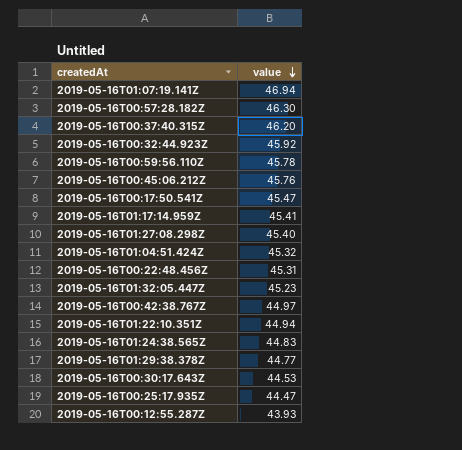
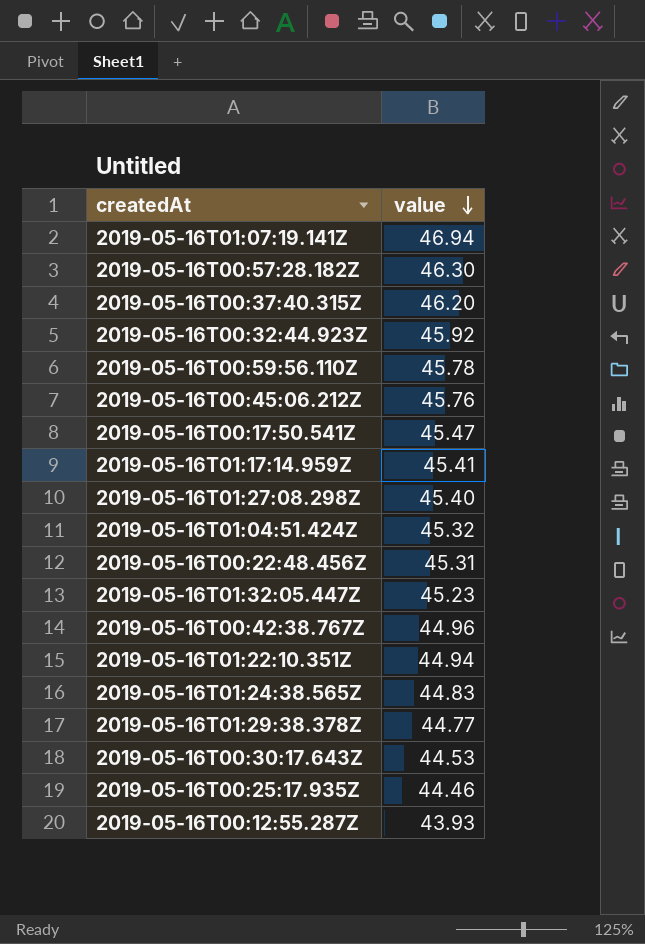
2019-05-16T00:42:38.767Z | value: 44.97 -> 44.96
2019-05-16T00:25:17.935Z | value: 44.47 -> 44.46

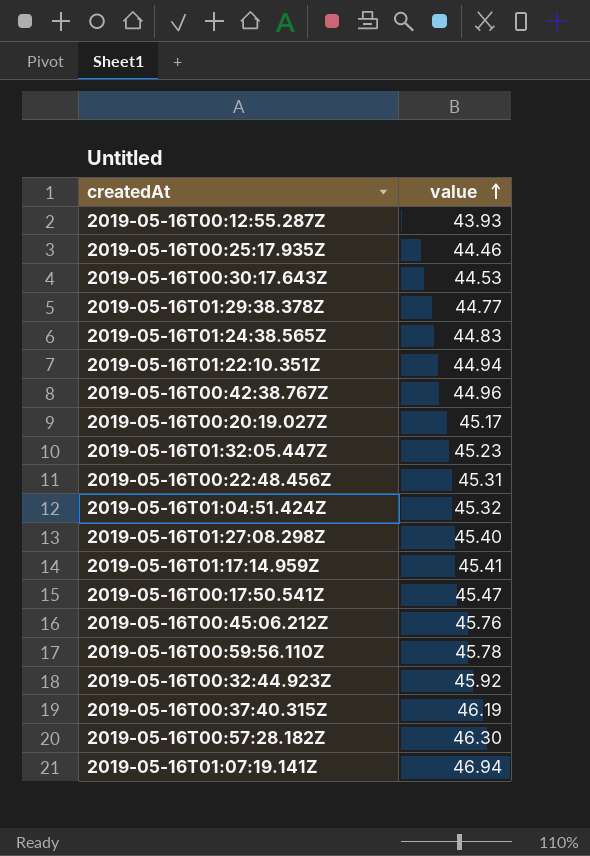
row order: value descending -> value ascending
row 2019-05-16T00:20:19.027Z: none -> 45.17
2019-05-16T00:37:40.315Z | value: 46.20 -> 46.19

